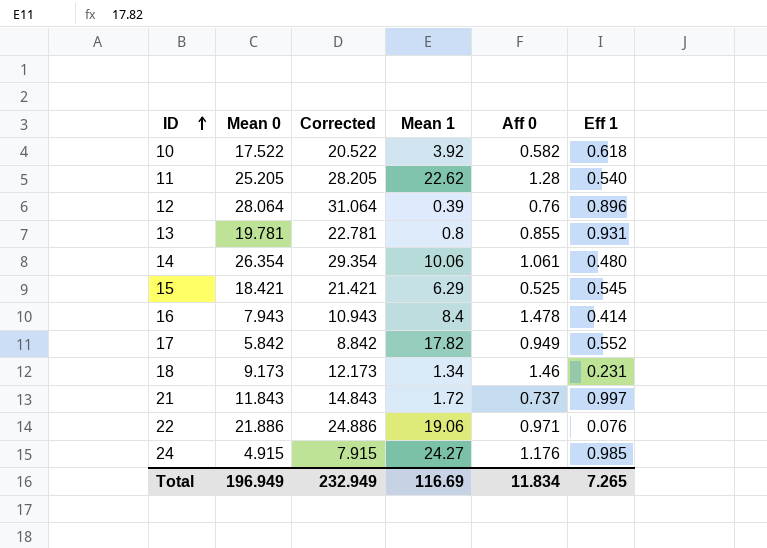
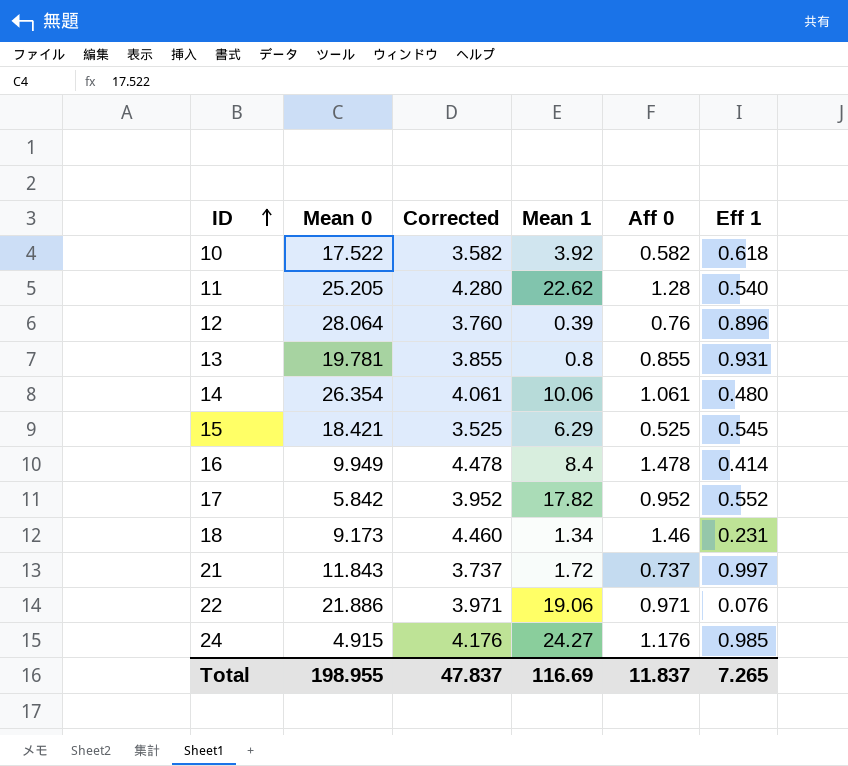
column Corrected | formula: [Mean 0] + 3 -> [Aff 0] + 3
16 | Mean 0: 7.943 -> 9.949
17 | Aff 0: 0.949 -> 0.952
Total | Mean 0: 196.949 -> 198.955
Total | Corrected: 232.949 -> 47.837
Total | Aff 0: 11.834 -> 11.837

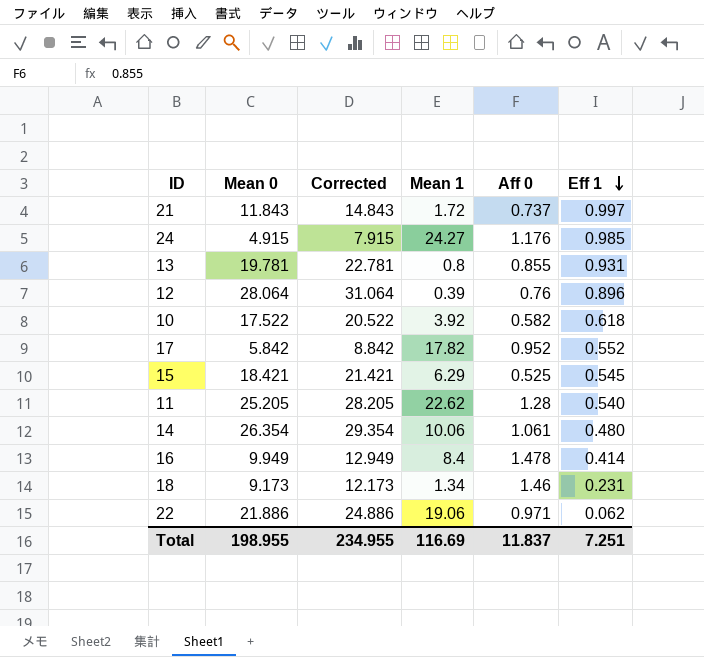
row order: ID ascending -> Eff 1 descending
column Corrected | formula: [Aff 0] + 3 -> [Mean 0] + 3
22 | Eff 1: 0.076 -> 0.062
Total | Corrected: 47.837 -> 234.955
Total | Eff 1: 7.265 -> 7.251

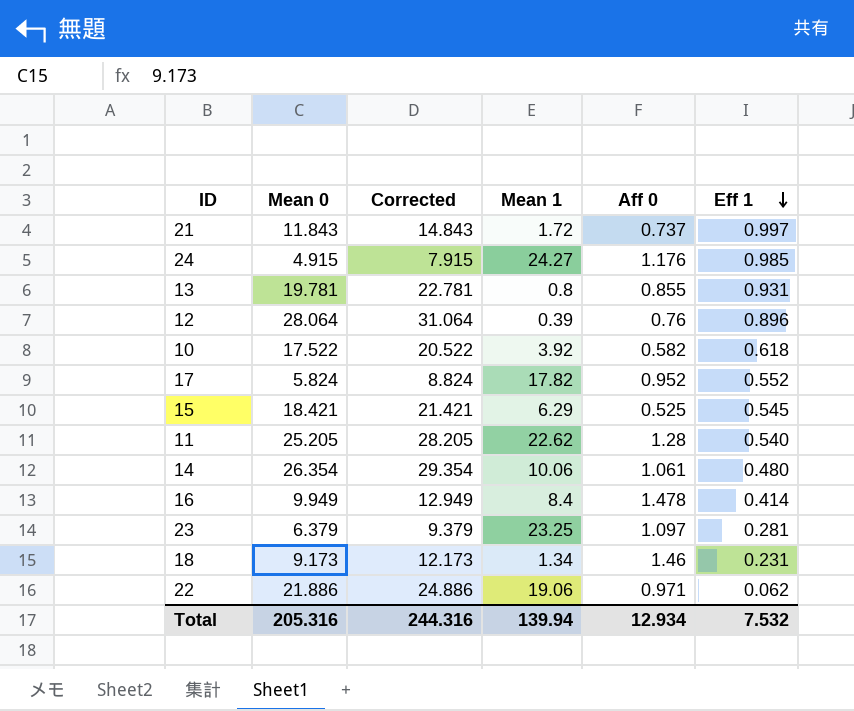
17 | Mean 0: 5.842 -> 5.824
17 | Corrected: 8.842 -> 8.824
row 23: none -> 6.379 | 9.379 | 23.25 | 1.097 | 0.281
Total | Mean 0: 198.955 -> 205.316
Total | Corrected: 234.955 -> 244.316
Total | Mean 1: 116.69 -> 139.94
Total | Aff 0: 11.837 -> 12.934
Total | Eff 1: 7.251 -> 7.532

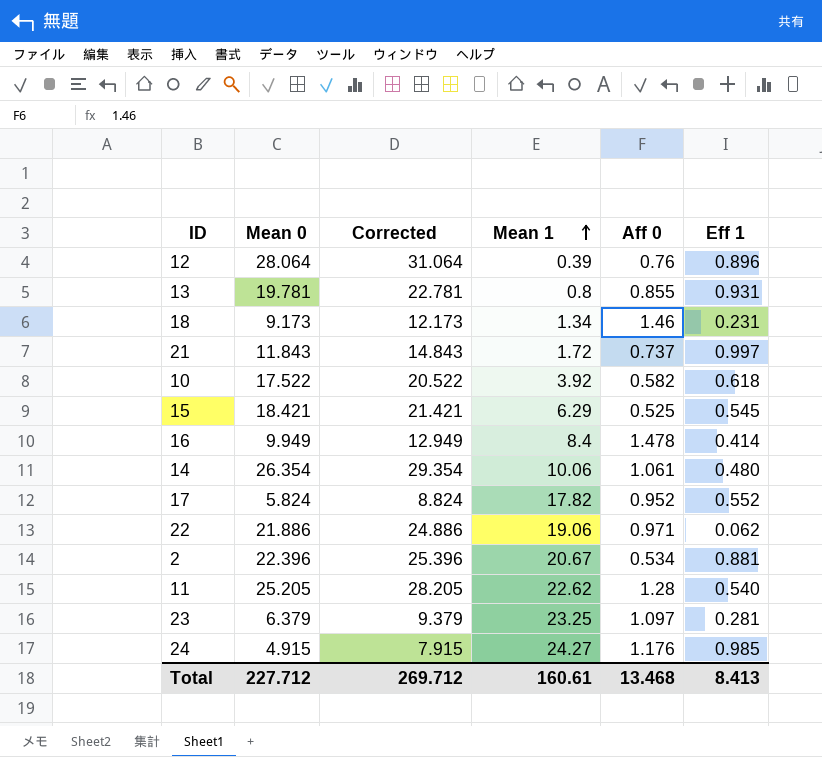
row order: Eff 1 descending -> Mean 1 ascending
row 2: none -> 22.396 | 25.396 | 20.67 | 0.534 | 0.881
Total | Mean 0: 205.316 -> 227.712
Total | Corrected: 244.316 -> 269.712
Total | Mean 1: 139.94 -> 160.61
Total | Aff 0: 12.934 -> 13.468
Total | Eff 1: 7.532 -> 8.413

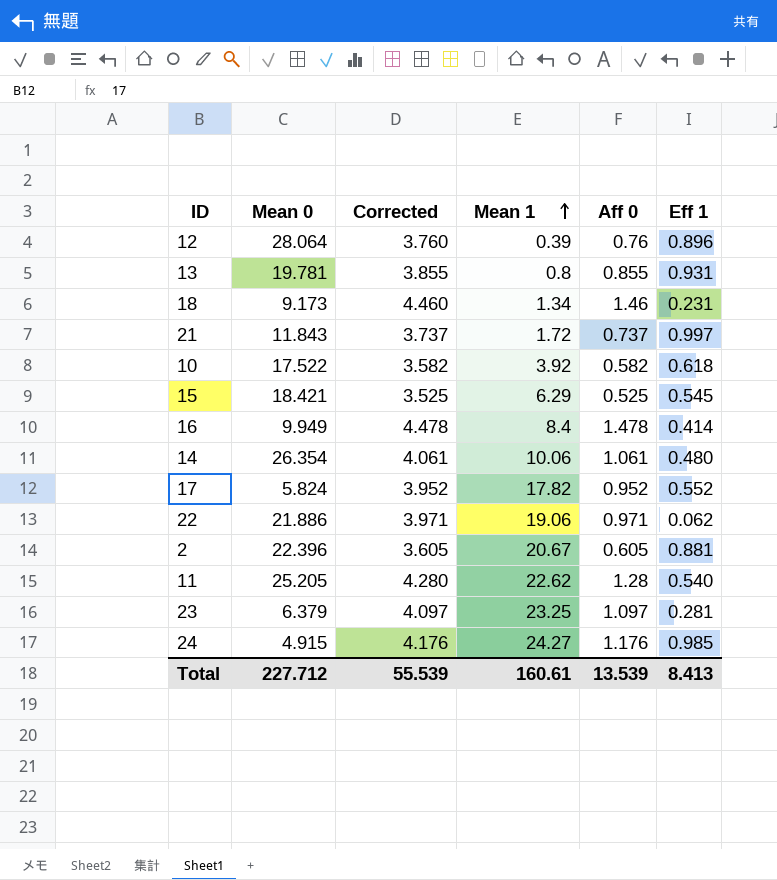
column Corrected | formula: [Mean 0] + 3 -> [Aff 0] + 3
2 | Aff 0: 0.534 -> 0.605
Total | Corrected: 269.712 -> 55.539
Total | Aff 0: 13.468 -> 13.539

